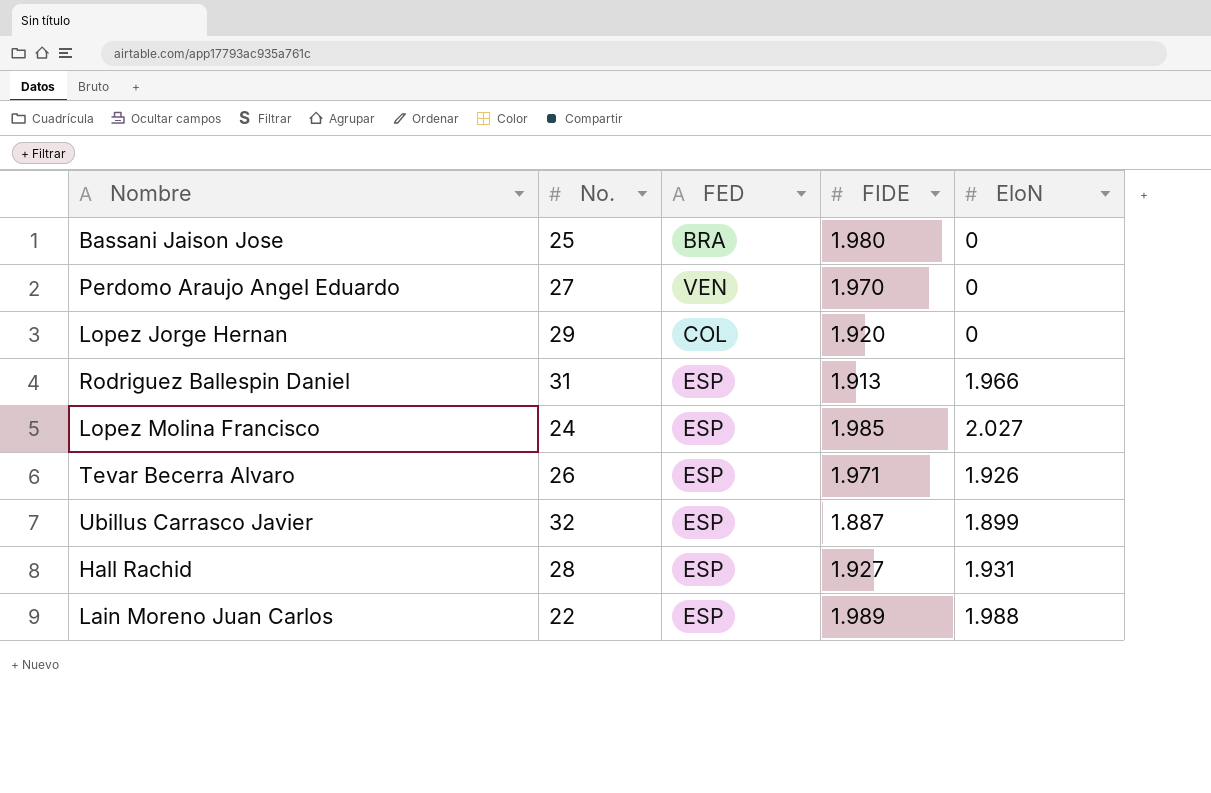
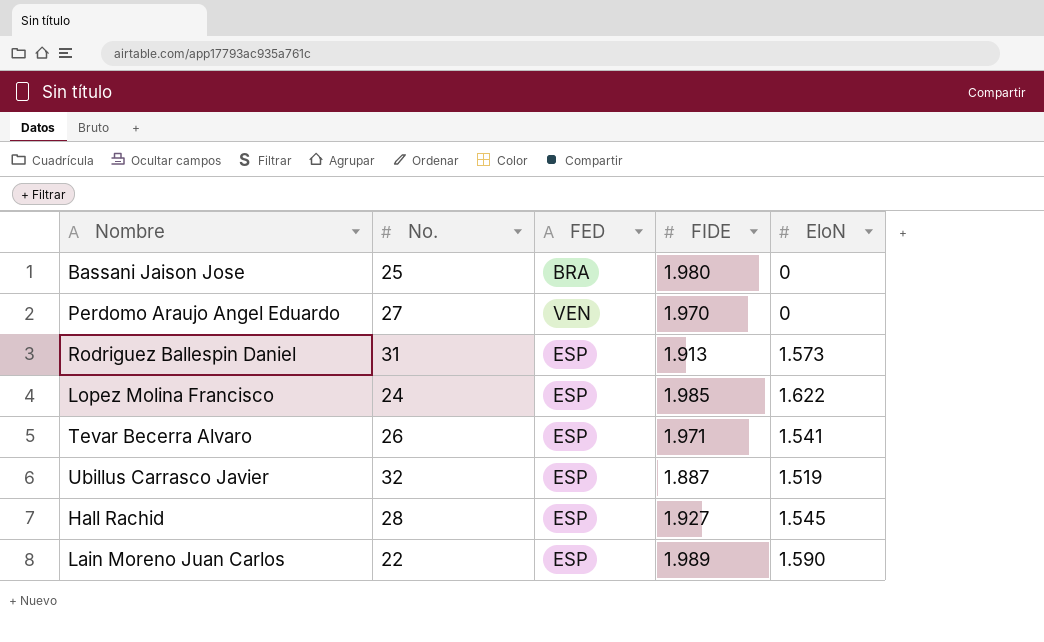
row Lopez Jorge Hernan: 29 | COL | 1.920 | 0 -> none
Rodriguez Ballespin Daniel | EloN: 1.966 -> 1.573
Lopez Molina Francisco | EloN: 2.027 -> 1.622
Tevar Becerra Alvaro | EloN: 1.926 -> 1.541
Ubillus Carrasco Javier | EloN: 1.899 -> 1.519
Hall Rachid | EloN: 1.931 -> 1.545
Lain Moreno Juan Carlos | EloN: 1.988 -> 1.590

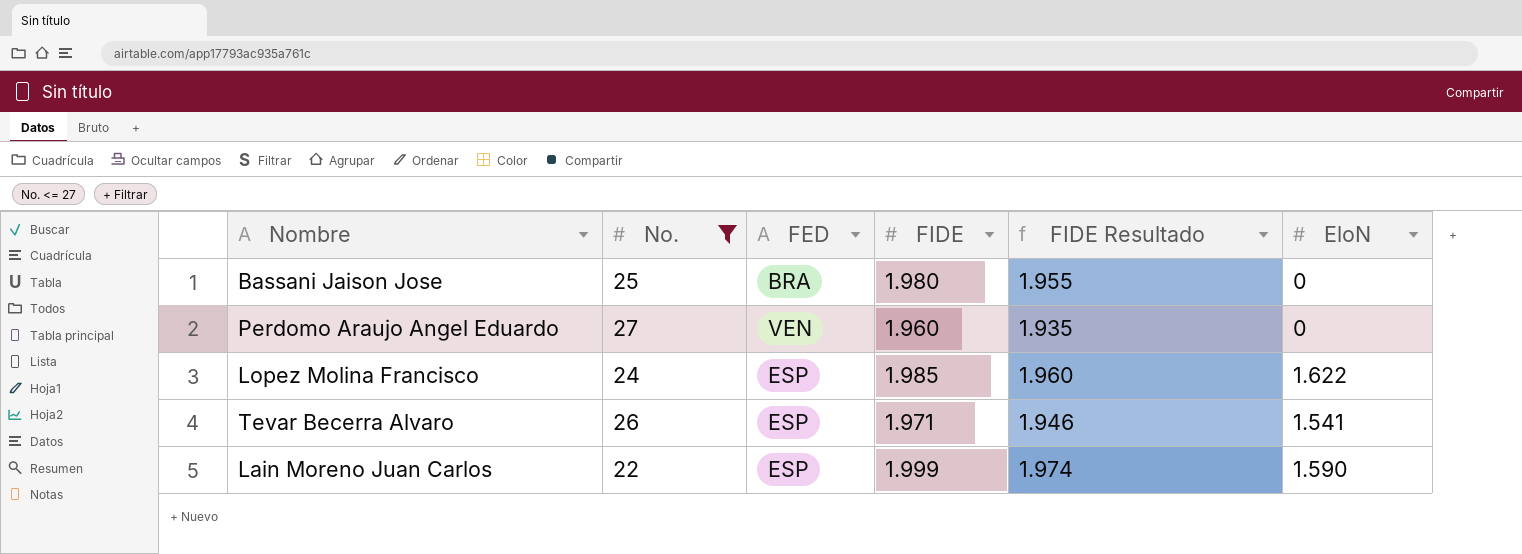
filter: none -> No. <= 27
column FIDE Resultado | formula: none -> [FIDE] - 25
Perdomo Araujo Angel Eduardo | FIDE: 1.970 -> 1.960
Lain Moreno Juan Carlos | FIDE: 1.989 -> 1.999

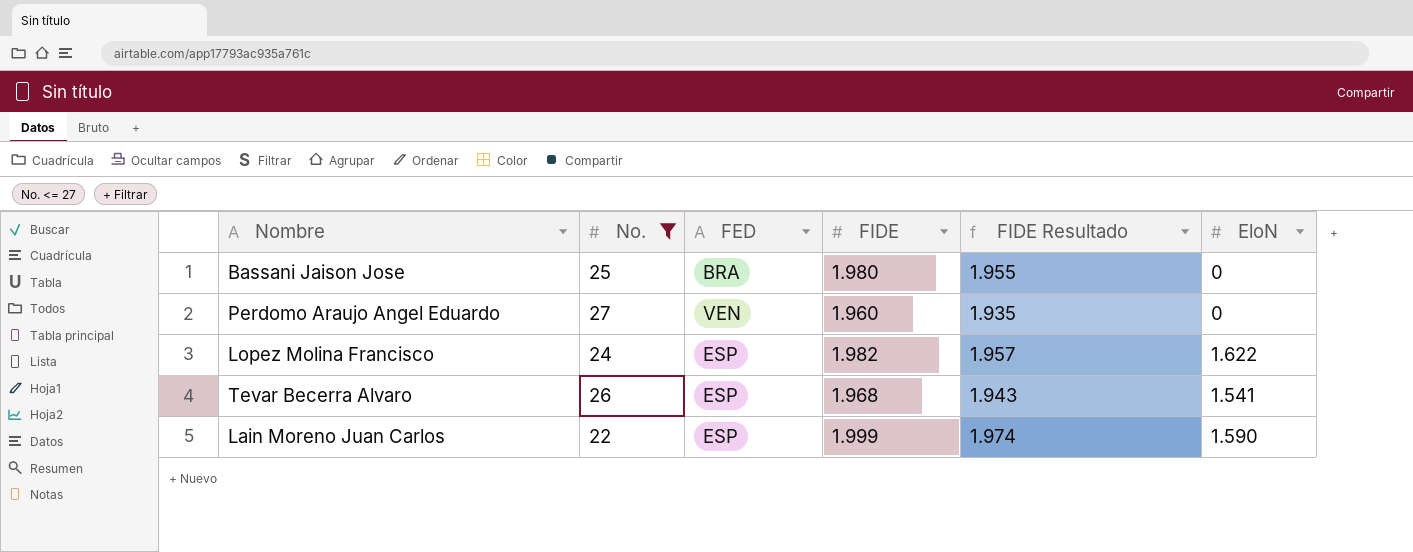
Lopez Molina Francisco | FIDE: 1.985 -> 1.982
Lopez Molina Francisco | FIDE Resultado: 1.960 -> 1.957
Tevar Becerra Alvaro | FIDE: 1.971 -> 1.968
Tevar Becerra Alvaro | FIDE Resultado: 1.946 -> 1.943

